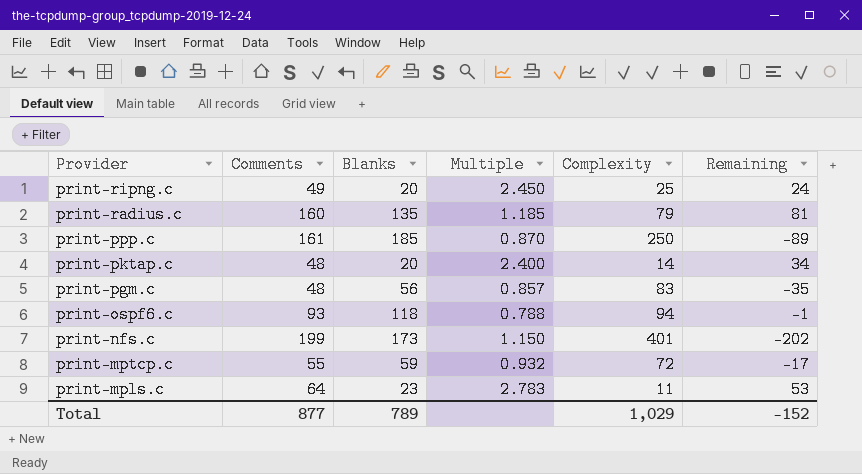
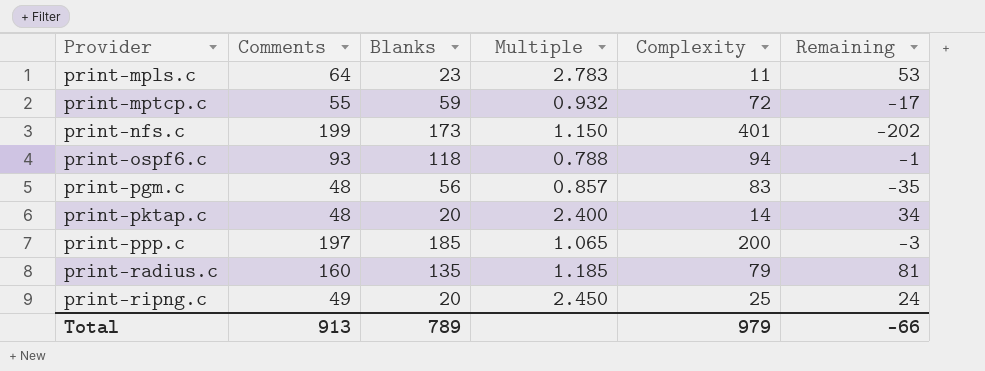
row order: Provider descending -> Provider ascending
print-ppp.c | Comments: 161 -> 197
print-ppp.c | Multiple: 0.870 -> 1.065
print-ppp.c | Complexity: 250 -> 200
print-ppp.c | Remaining: -89 -> -3
Total | Comments: 877 -> 913
Total | Complexity: 1,029 -> 979
Total | Remaining: -152 -> -66

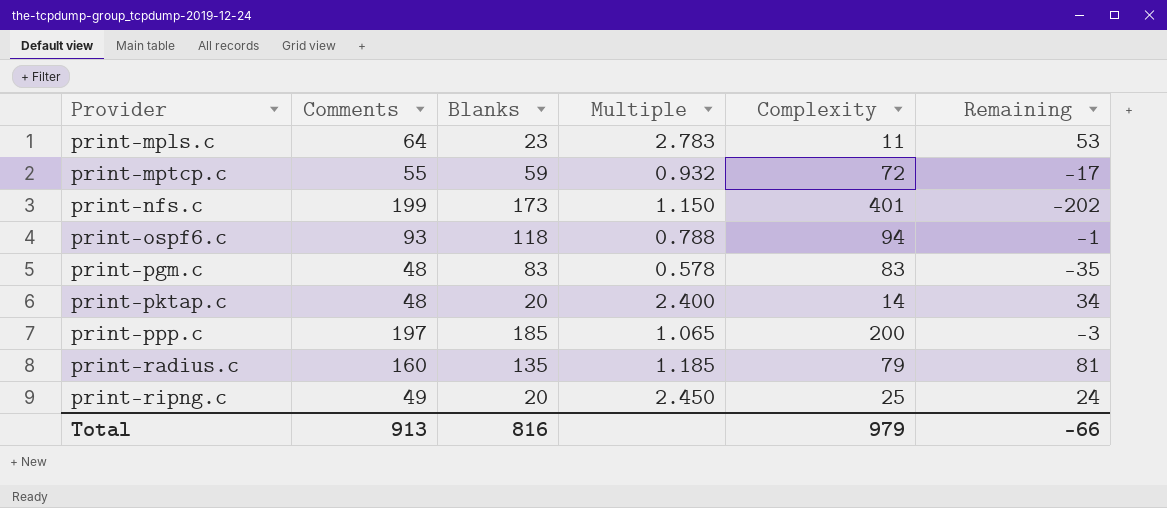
print-pgm.c | Blanks: 56 -> 83
print-pgm.c | Multiple: 0.857 -> 0.578
Total | Blanks: 789 -> 816

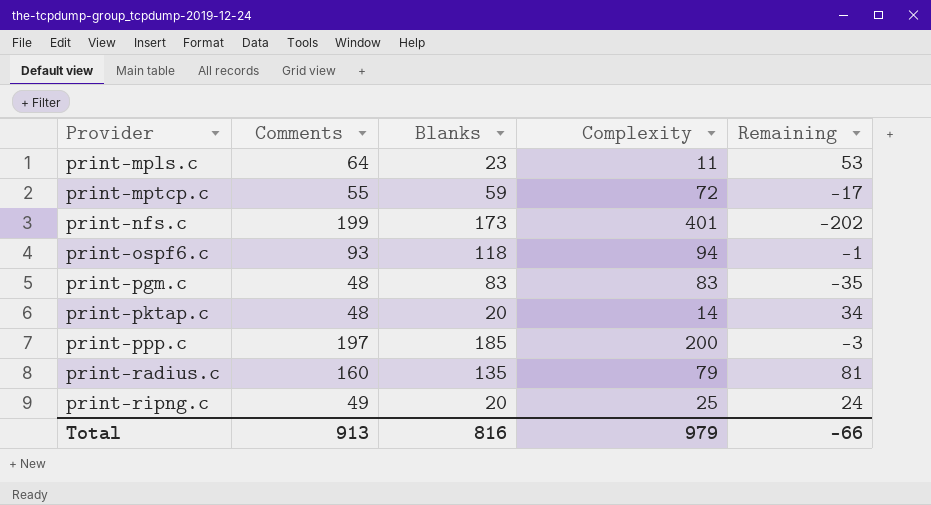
column Multiple | formula: [Comments] / [Blanks] -> none

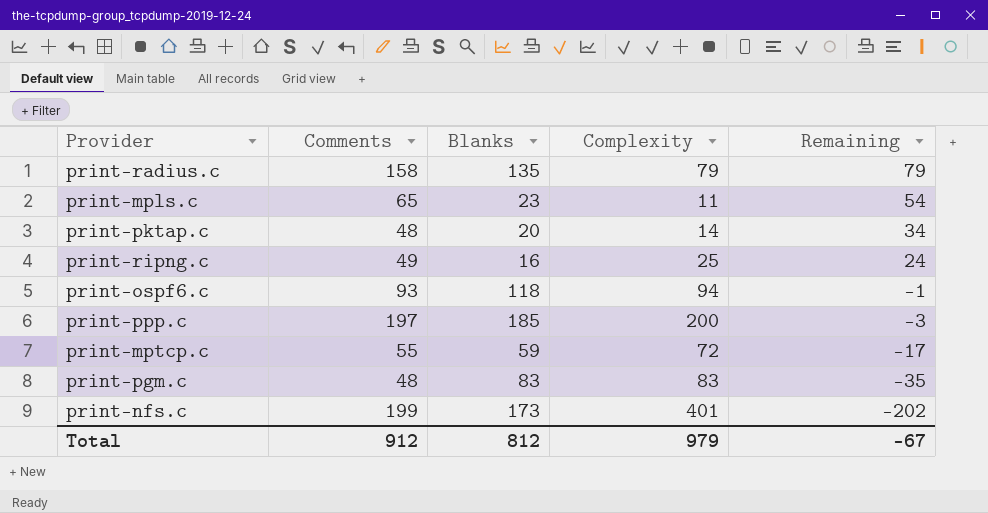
row order: Provider ascending -> Remaining descending
print-radius.c | Comments: 160 -> 158
print-radius.c | Remaining: 81 -> 79
print-mpls.c | Comments: 64 -> 65
print-mpls.c | Remaining: 53 -> 54
print-ripng.c | Blanks: 20 -> 16
Total | Comments: 913 -> 912
Total | Blanks: 816 -> 812
Total | Remaining: -66 -> -67

